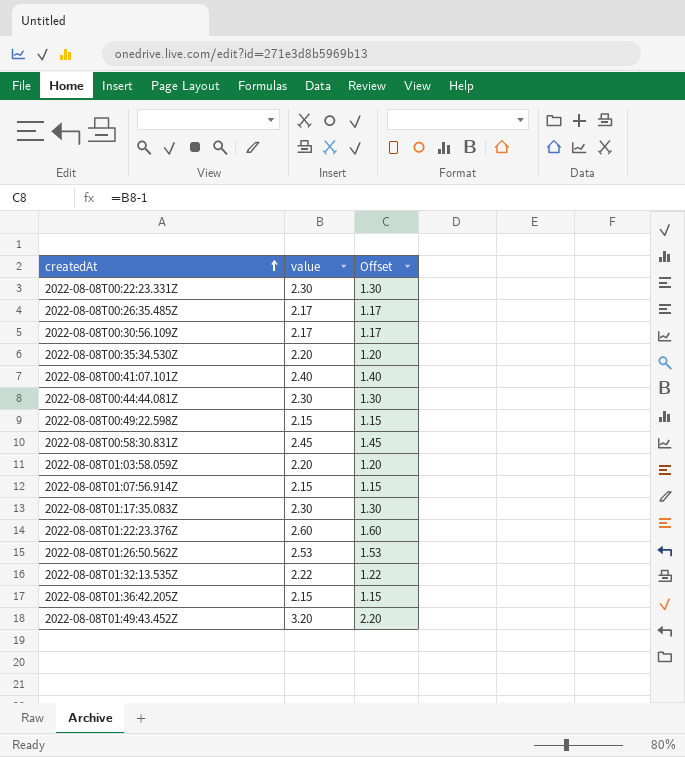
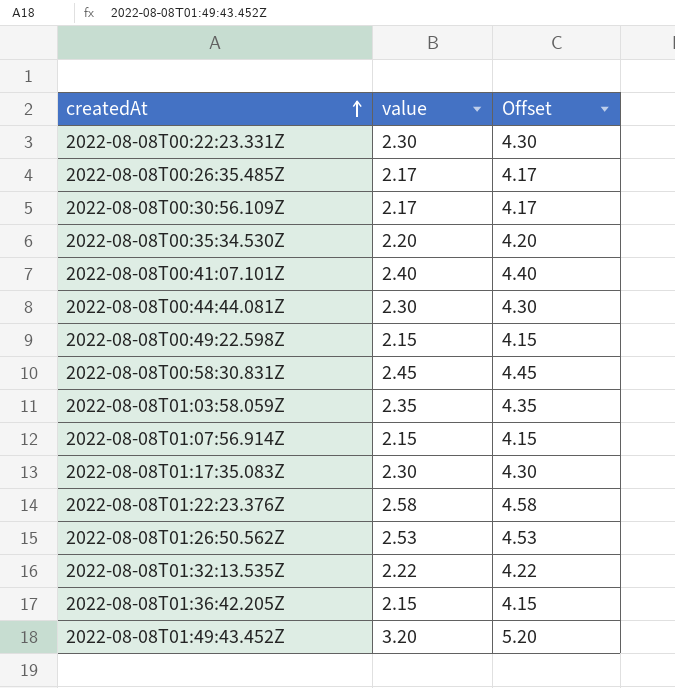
column Offset | formula: [value] - 1 -> [value] + 2
2022-08-08T01:03:58.059Z | value: 2.20 -> 2.35
2022-08-08T01:22:23.376Z | value: 2.60 -> 2.58

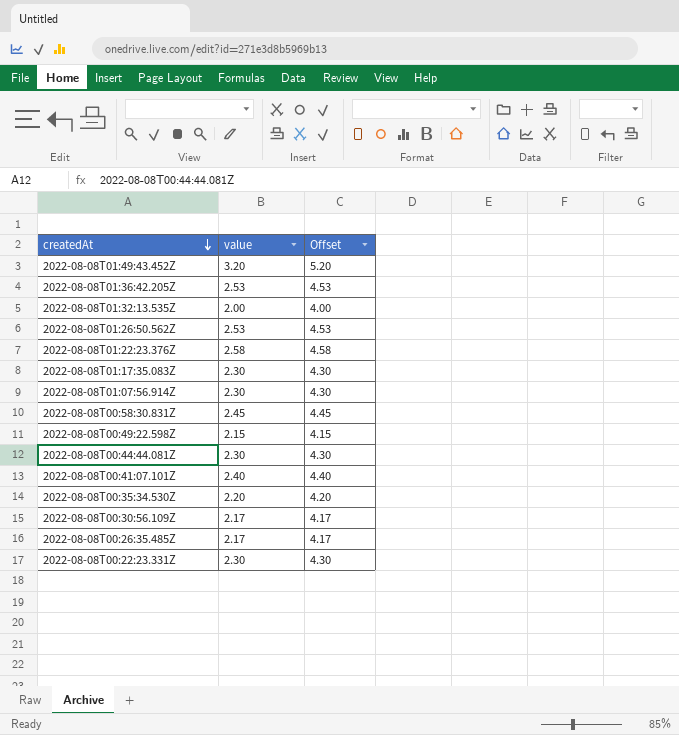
row order: createdAt ascending -> createdAt descending
row 2022-08-08T01:03:58.059Z: 2.35 | 4.35 -> none
2022-08-08T01:36:42.205Z | value: 2.15 -> 2.53
2022-08-08T01:36:42.205Z | Offset: 4.15 -> 4.53
2022-08-08T01:32:13.535Z | value: 2.22 -> 2.00
2022-08-08T01:32:13.535Z | Offset: 4.22 -> 4.00
2022-08-08T01:07:56.914Z | value: 2.15 -> 2.30
2022-08-08T01:07:56.914Z | Offset: 4.15 -> 4.30

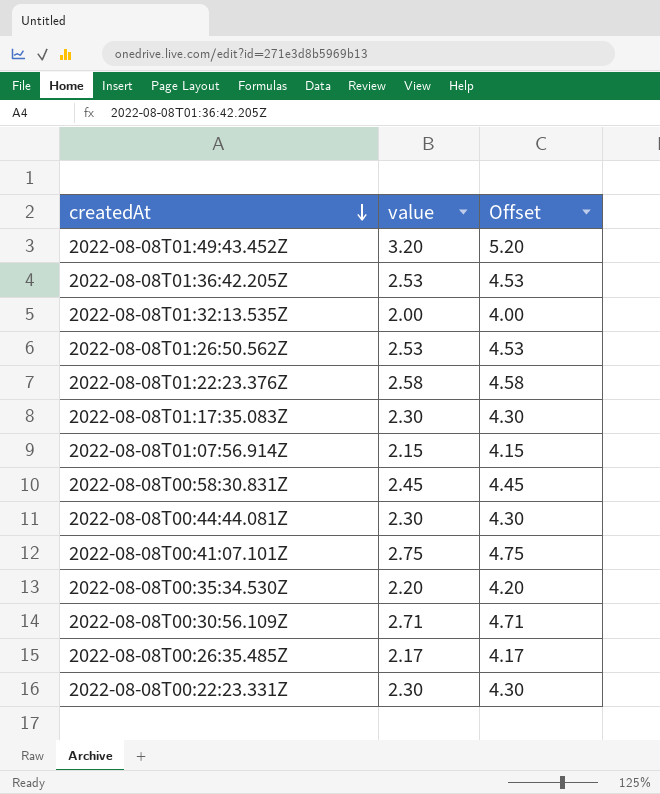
row 2022-08-08T00:49:22.598Z: 2.15 | 4.15 -> none
2022-08-08T01:07:56.914Z | value: 2.30 -> 2.15
2022-08-08T01:07:56.914Z | Offset: 4.30 -> 4.15
2022-08-08T00:41:07.101Z | value: 2.40 -> 2.75
2022-08-08T00:41:07.101Z | Offset: 4.40 -> 4.75
2022-08-08T00:30:56.109Z | value: 2.17 -> 2.71
2022-08-08T00:30:56.109Z | Offset: 4.17 -> 4.71

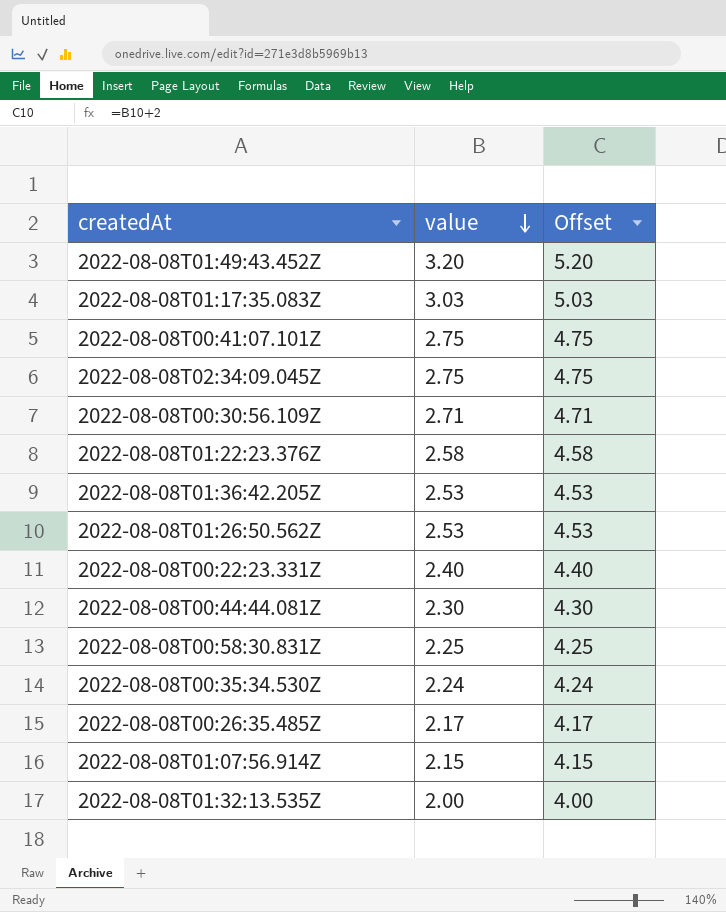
row order: createdAt descending -> value descending
2022-08-08T01:17:35.083Z | value: 2.30 -> 3.03
2022-08-08T01:17:35.083Z | Offset: 4.30 -> 5.03
row 2022-08-08T02:34:09.045Z: none -> 2.75 | 4.75
2022-08-08T00:22:23.331Z | value: 2.30 -> 2.40
2022-08-08T00:22:23.331Z | Offset: 4.30 -> 4.40
2022-08-08T00:58:30.831Z | value: 2.45 -> 2.25
2022-08-08T00:58:30.831Z | Offset: 4.45 -> 4.25
2022-08-08T00:35:34.530Z | value: 2.20 -> 2.24
2022-08-08T00:35:34.530Z | Offset: 4.20 -> 4.24

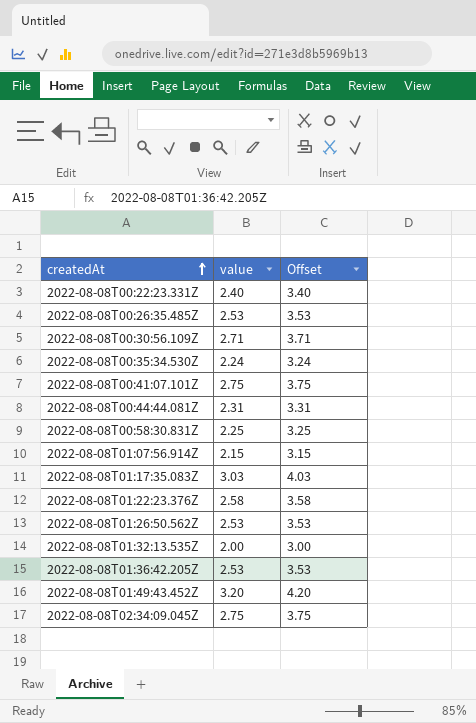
row order: value descending -> createdAt ascending
column Offset | formula: [value] + 2 -> [value] + 1
2022-08-08T00:26:35.485Z | value: 2.17 -> 2.53
2022-08-08T00:44:44.081Z | value: 2.30 -> 2.31

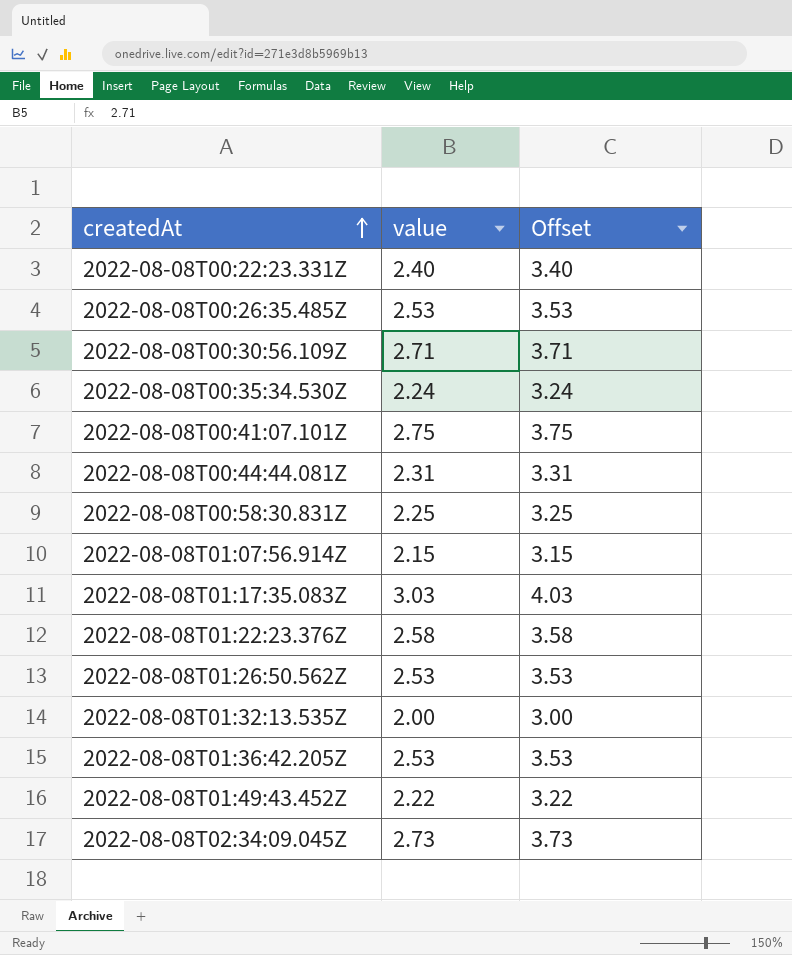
2022-08-08T01:49:43.452Z | value: 3.20 -> 2.22
2022-08-08T01:49:43.452Z | Offset: 4.20 -> 3.22
2022-08-08T02:34:09.045Z | value: 2.75 -> 2.73
2022-08-08T02:34:09.045Z | Offset: 3.75 -> 3.73

